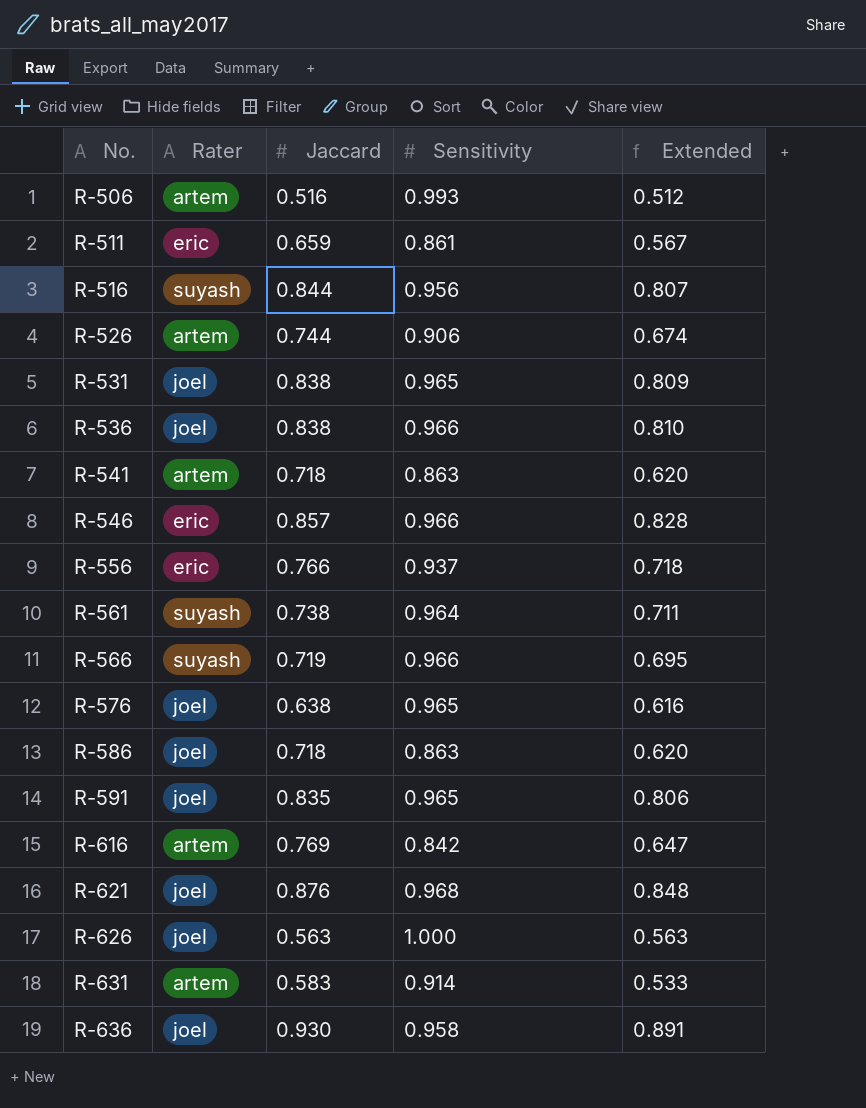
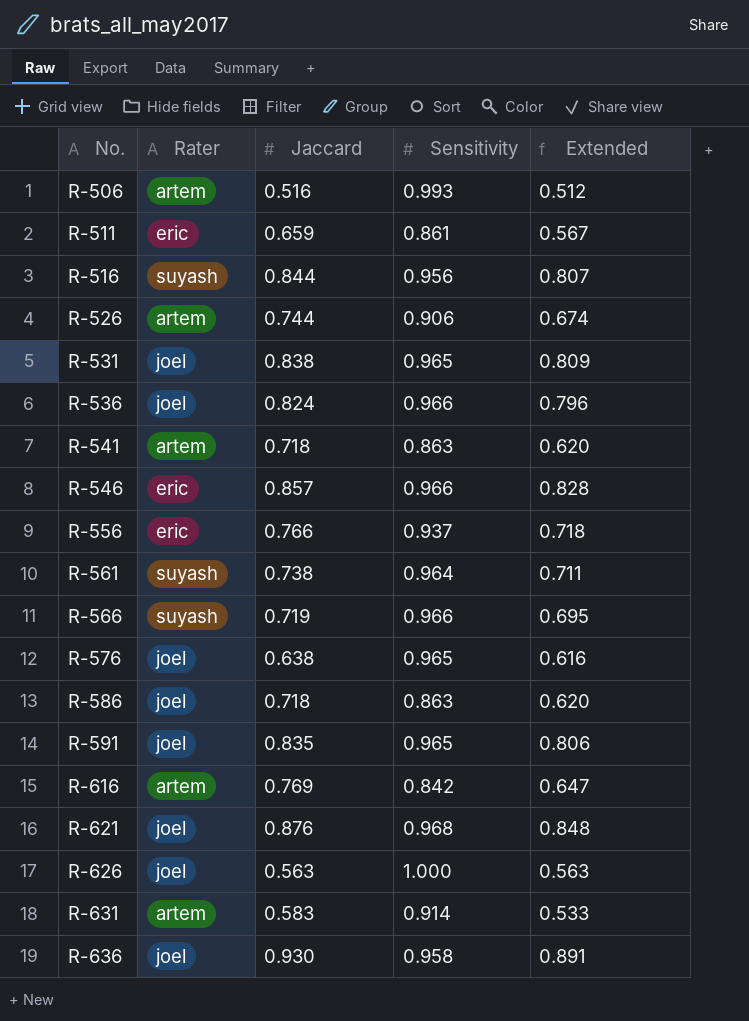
R-536 | Jaccard: 0.838 -> 0.824
R-536 | Extended: 0.810 -> 0.796

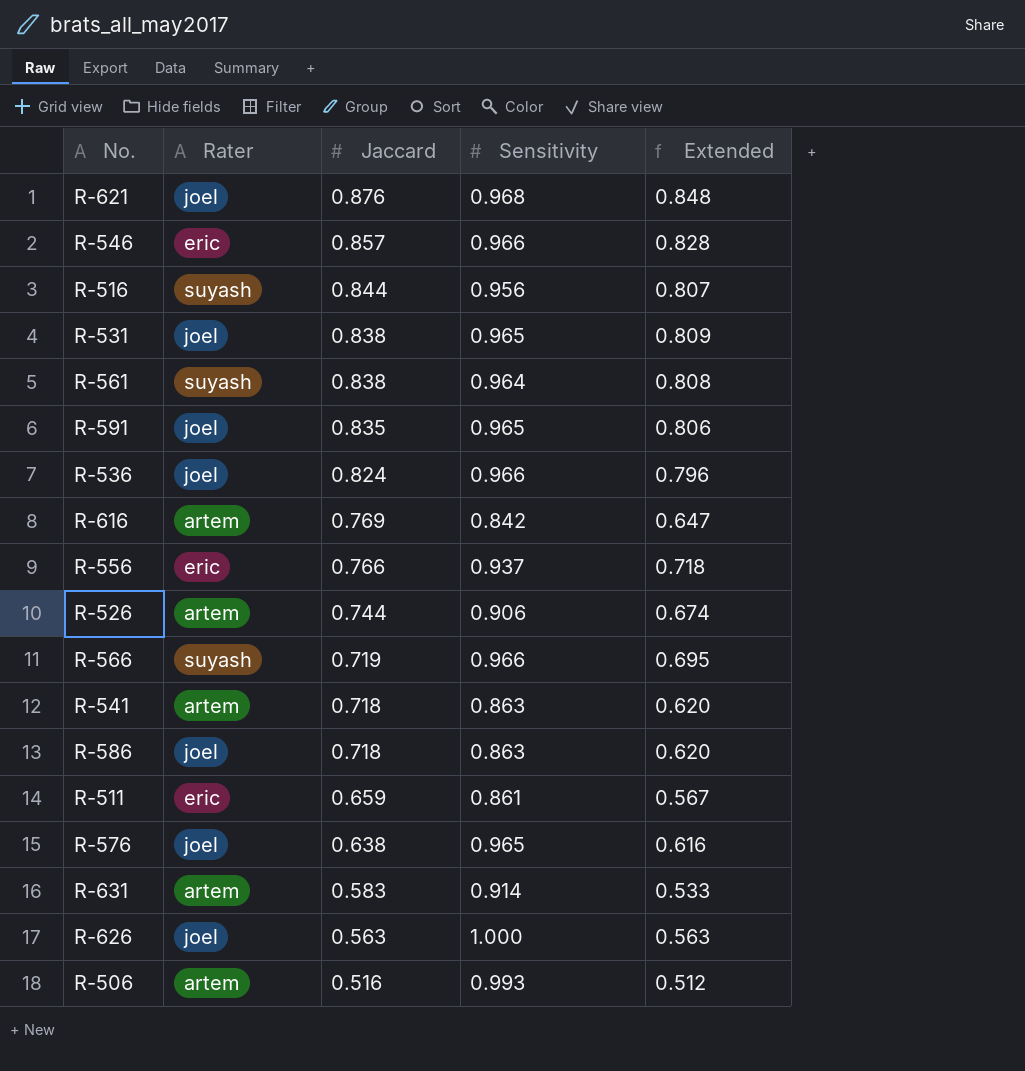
row order: No. ascending -> Jaccard descending
row R-636: joel | 0.930 | 0.958 | 0.891 -> none
R-561 | Jaccard: 0.738 -> 0.838
R-561 | Extended: 0.711 -> 0.808

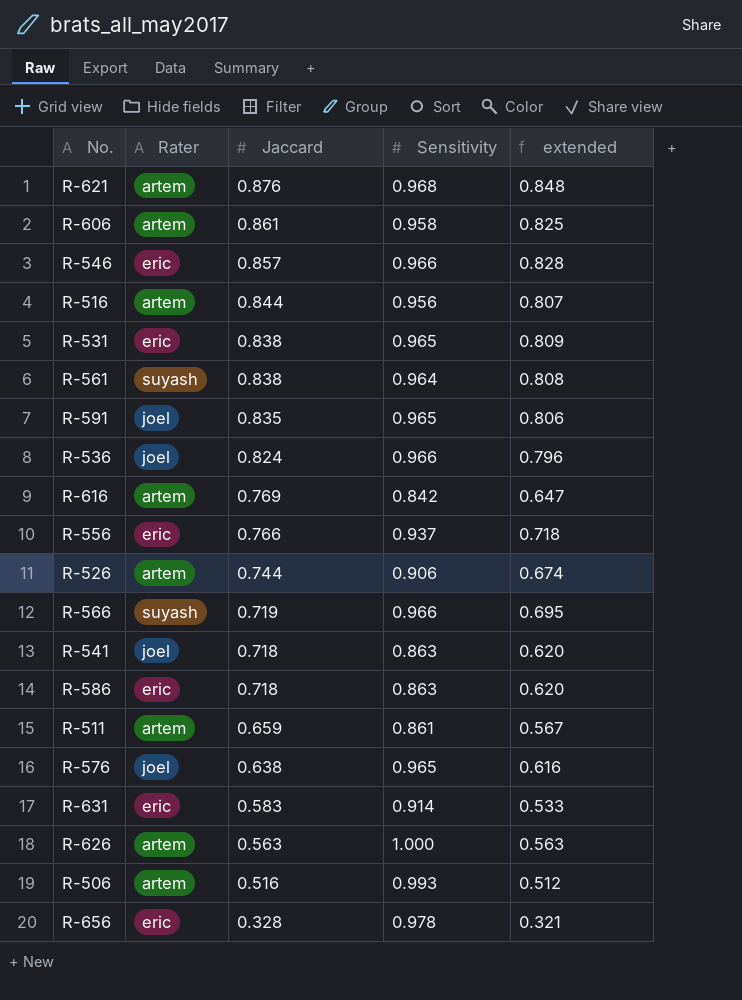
column name: Extended -> extended
R-621 | Rater: joel -> artem
row R-606: none -> artem | 0.861 | 0.958 | 0.825
R-516 | Rater: suyash -> artem
R-531 | Rater: joel -> eric
R-541 | Rater: artem -> joel
R-586 | Rater: joel -> eric
R-511 | Rater: eric -> artem
R-631 | Rater: artem -> eric
R-626 | Rater: joel -> artem
row R-656: none -> eric | 0.328 | 0.978 | 0.321

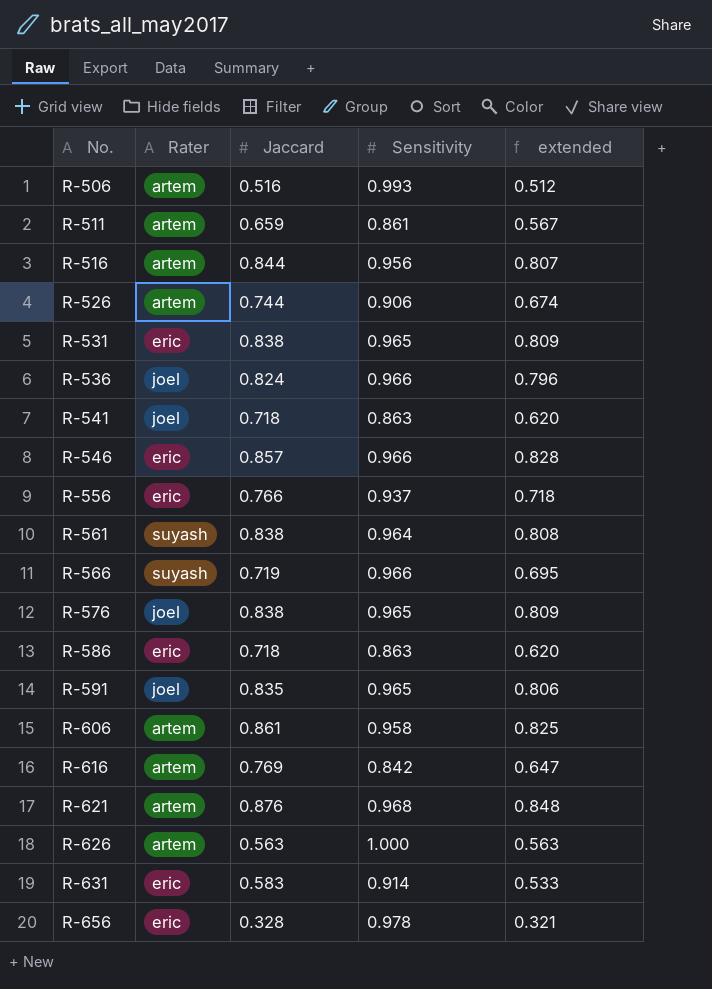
row order: Jaccard descending -> No. ascending
R-576 | Jaccard: 0.638 -> 0.838
R-576 | extended: 0.616 -> 0.809

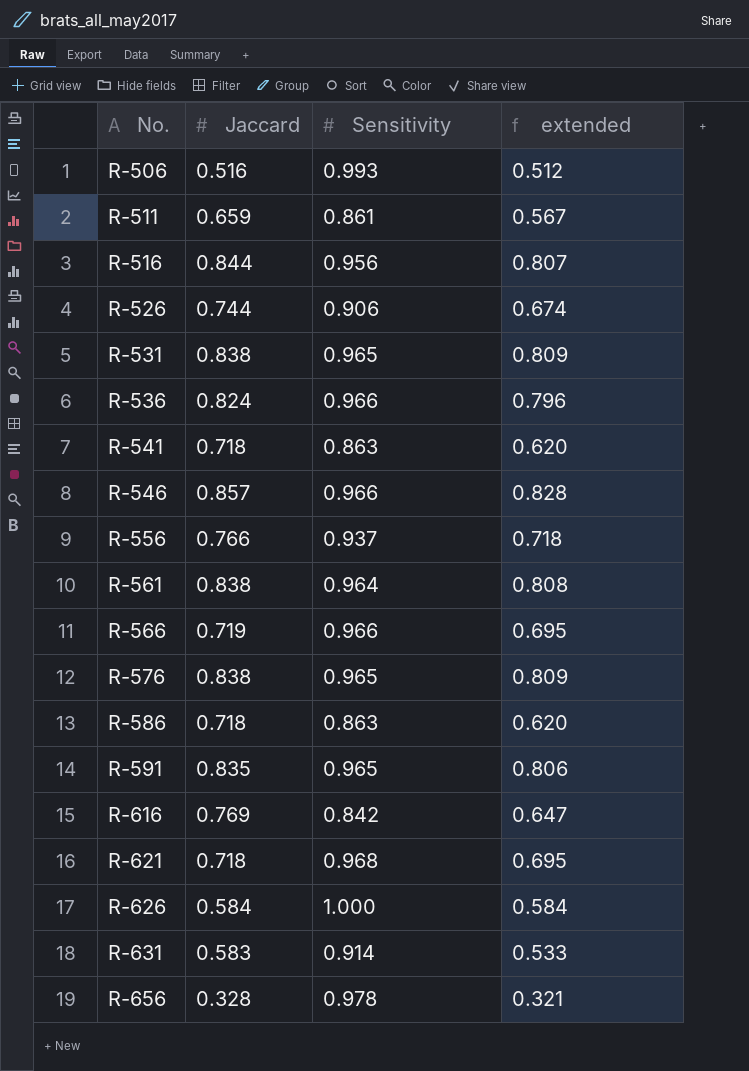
column Rater | position: 2 -> none
row R-606: artem | 0.861 | 0.958 | 0.825 -> none
R-621 | Jaccard: 0.876 -> 0.718
R-621 | extended: 0.848 -> 0.695
R-626 | Jaccard: 0.563 -> 0.584
R-626 | extended: 0.563 -> 0.584

